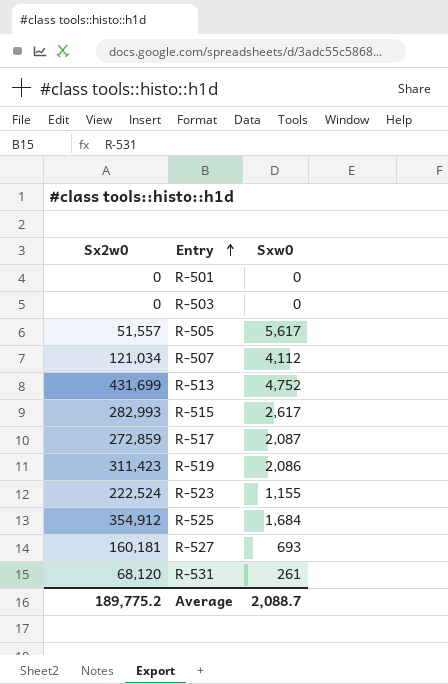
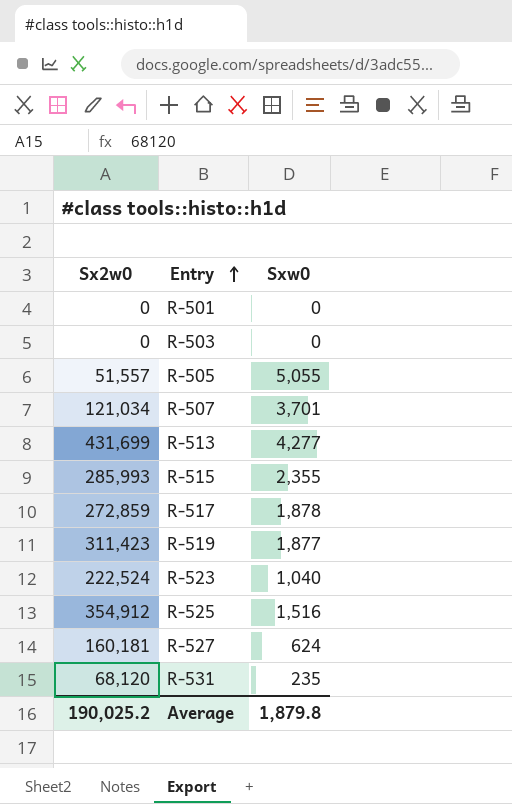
R-505 | Sxw0: 5,617 -> 5,055
R-507 | Sxw0: 4,112 -> 3,701
R-513 | Sxw0: 4,752 -> 4,277
R-515 | Sx2w0: 282,993 -> 285,993
R-515 | Sxw0: 2,617 -> 2,355
R-517 | Sxw0: 2,087 -> 1,878
R-519 | Sxw0: 2,086 -> 1,877
R-523 | Sxw0: 1,155 -> 1,040
R-525 | Sxw0: 1,684 -> 1,516
R-527 | Sxw0: 693 -> 624
R-531 | Sxw0: 261 -> 235
Average | Sx2w0: 189,775.2 -> 190,025.2
Average | Sxw0: 2,088.7 -> 1,879.8

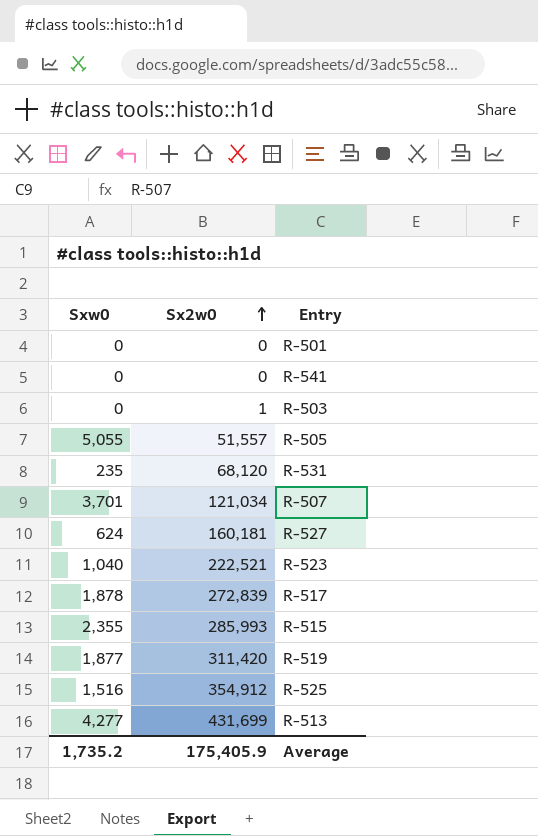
row order: Entry ascending -> Sx2w0 ascending
column Sxw0 | position: 3 -> 1
row R-541: none -> 0 | 0
R-503 | Sx2w0: 0 -> 1
R-523 | Sx2w0: 222,524 -> 222,521
R-517 | Sx2w0: 272,859 -> 272,839
R-519 | Sx2w0: 311,423 -> 311,420
Average | Sxw0: 1,879.8 -> 1,735.2
Average | Sx2w0: 190,025.2 -> 175,405.9

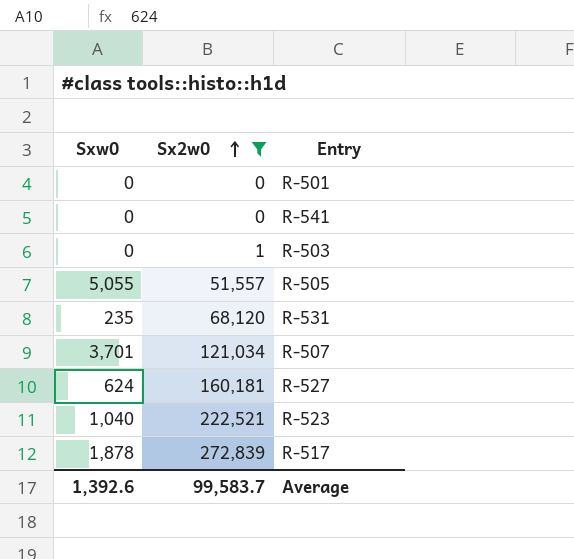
filter: none -> Sx2w0 <= 272,839
Average | Sxw0: 1,735.2 -> 1,392.6
Average | Sx2w0: 175,405.9 -> 99,583.7

